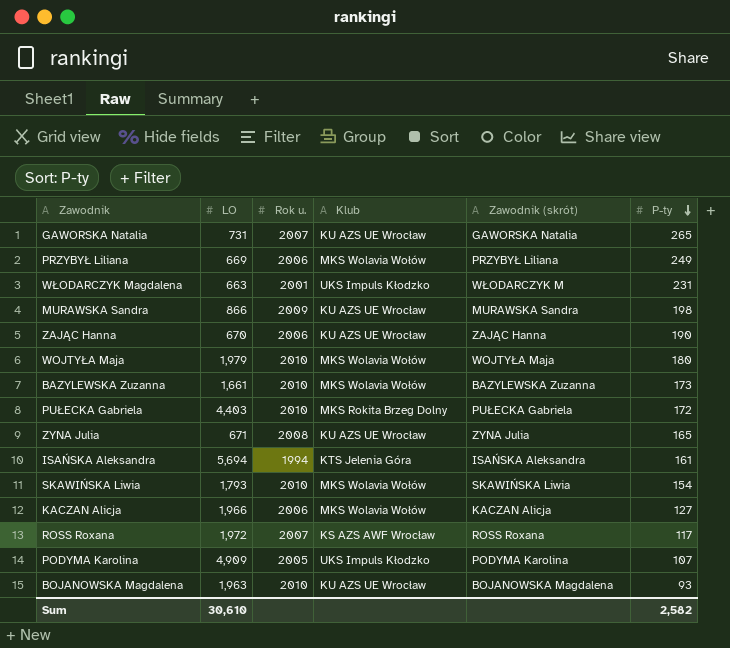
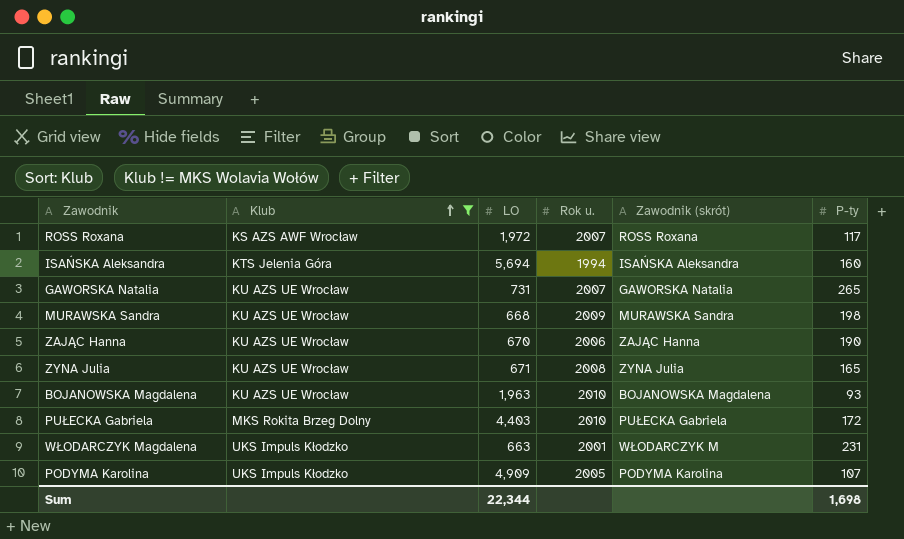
filter: none -> Klub != MKS Wolavia Wołów
row order: P-ty descending -> Klub ascending
column Klub | position: 4 -> 2
ISAŃSKA Aleksandra | P-ty: 161 -> 160
MURAWSKA Sandra | LO: 866 -> 668
Sum | LO: 30,610 -> 22,344
Sum | P-ty: 2,582 -> 1,698

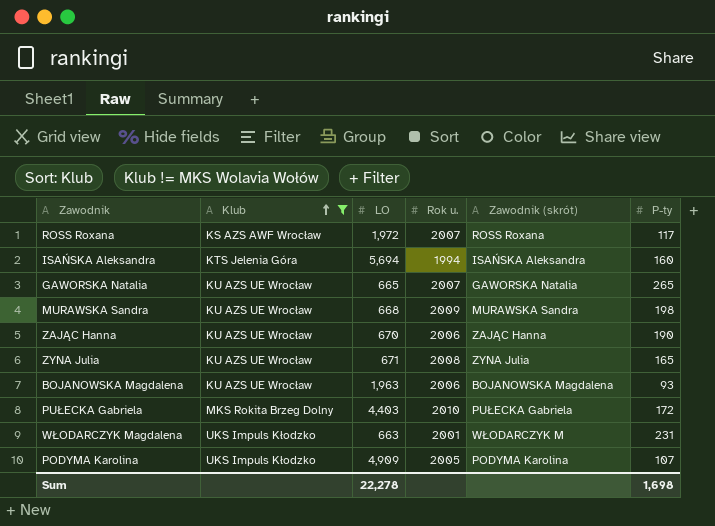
GAWORSKA Natalia | LO: 731 -> 665
BOJANOWSKA Magdalena | Rok u.: 2010 -> 2006
Sum | LO: 22,344 -> 22,278

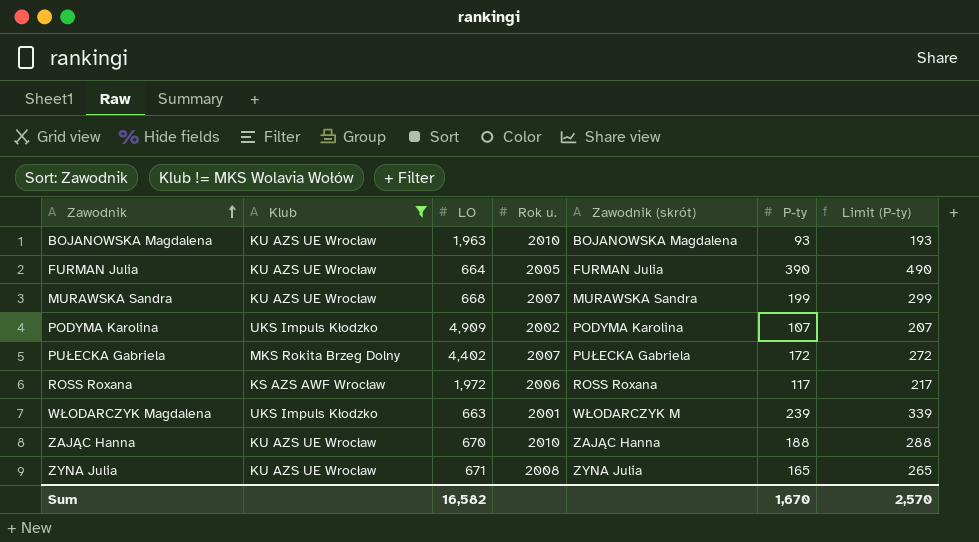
row order: Klub ascending -> Zawodnik ascending
column Limit (P-ty) | formula: none -> [P-ty] + 100
row ISAŃSKA Aleksandra: KTS Jelenia Góra | 5,694 | 1994 | ISAŃSKA Aleksandra | 160 -> none
row GAWORSKA Natalia: KU AZS UE Wrocław | 665 | 2007 | GAWORSKA Natalia | 265 -> none
BOJANOWSKA Magdalena | Rok u.: 2006 -> 2010
row FURMAN Julia: none -> KU AZS UE Wrocław | 664 | 2005 | FURMAN Julia | 390 | 490
MURAWSKA Sandra | Rok u.: 2009 -> 2007
MURAWSKA Sandra | P-ty: 198 -> 199
PODYMA Karolina | Rok u.: 2005 -> 2002
PUŁECKA Gabriela | LO: 4,403 -> 4,402
PUŁECKA Gabriela | Rok u.: 2010 -> 2007
ROSS Roxana | Rok u.: 2007 -> 2006
WŁODARCZYK Magdalena | P-ty: 231 -> 239
ZAJĄC Hanna | Rok u.: 2006 -> 2010
ZAJĄC Hanna | P-ty: 190 -> 188
Sum | LO: 22,278 -> 16,582
Sum | P-ty: 1,698 -> 1,670

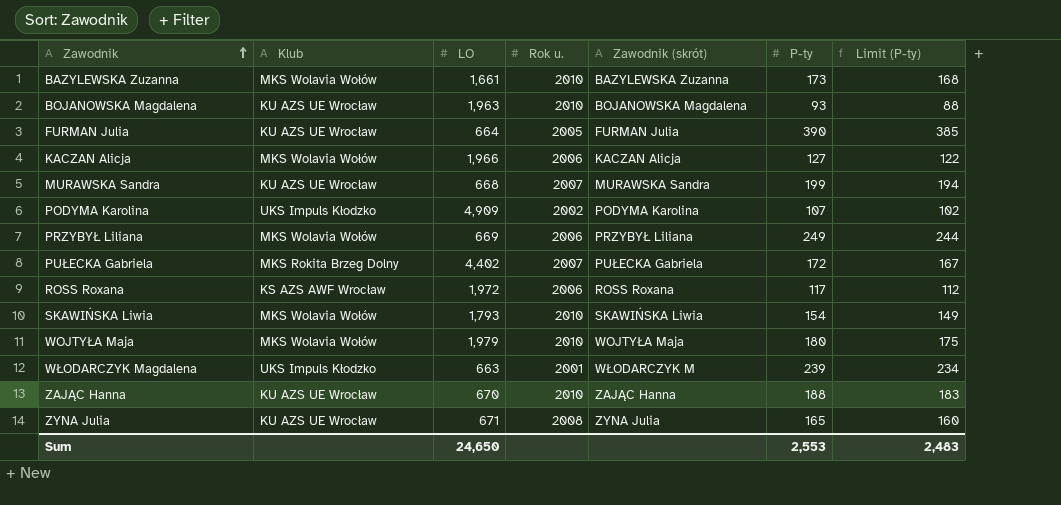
filter: Klub != MKS Wolavia Wołów -> none
column Limit (P-ty) | formula: [P-ty] + 100 -> [P-ty] - 5
Sum | LO: 16,582 -> 24,650
Sum | P-ty: 1,670 -> 2,553
Sum | Limit (P-ty): 2,570 -> 2,483

